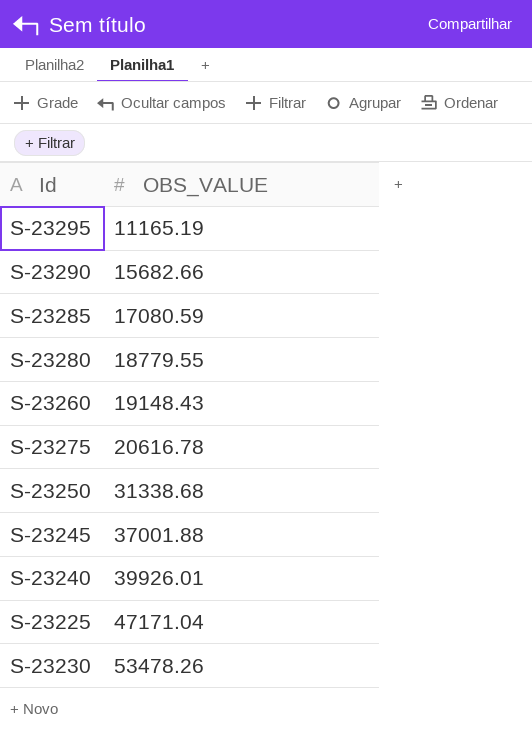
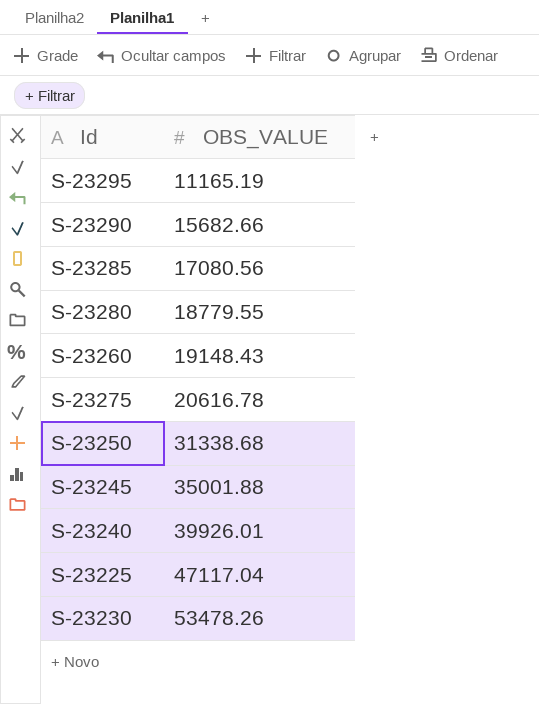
S-23285 | OBS_VALUE: 17080.59 -> 17080.56
S-23245 | OBS_VALUE: 37001.88 -> 35001.88
S-23225 | OBS_VALUE: 47171.04 -> 47117.04

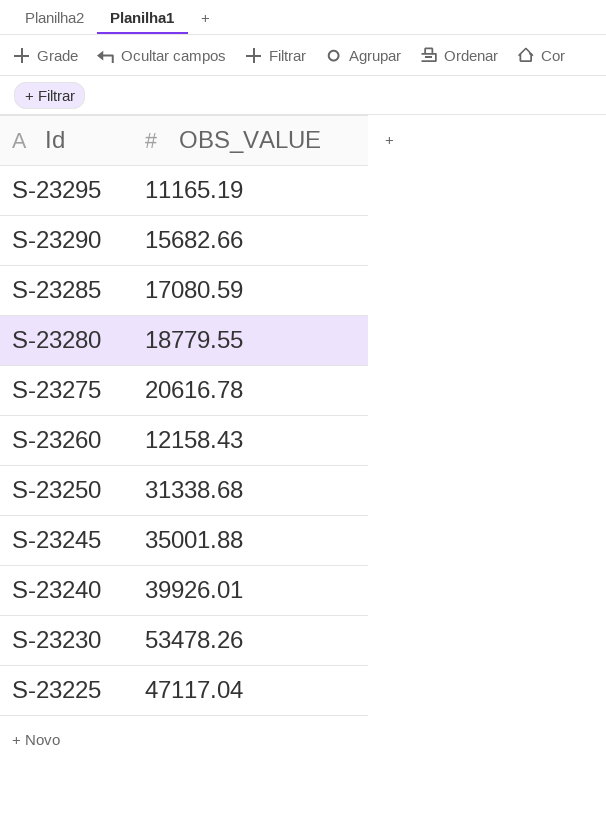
row order: OBS_VALUE ascending -> Id descending
S-23285 | OBS_VALUE: 17080.56 -> 17080.59
S-23260 | OBS_VALUE: 19148.43 -> 12158.43

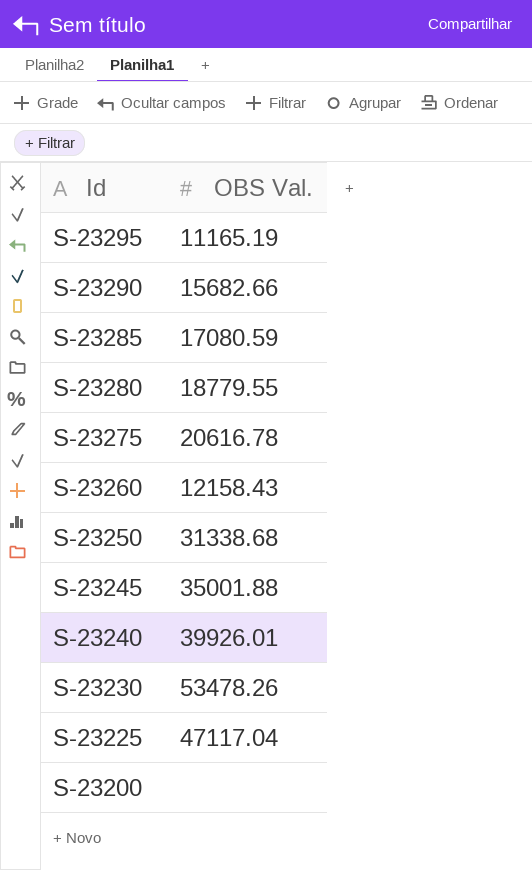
column name: OBS_VALUE -> OBS Val.
row S-23200: none -> none

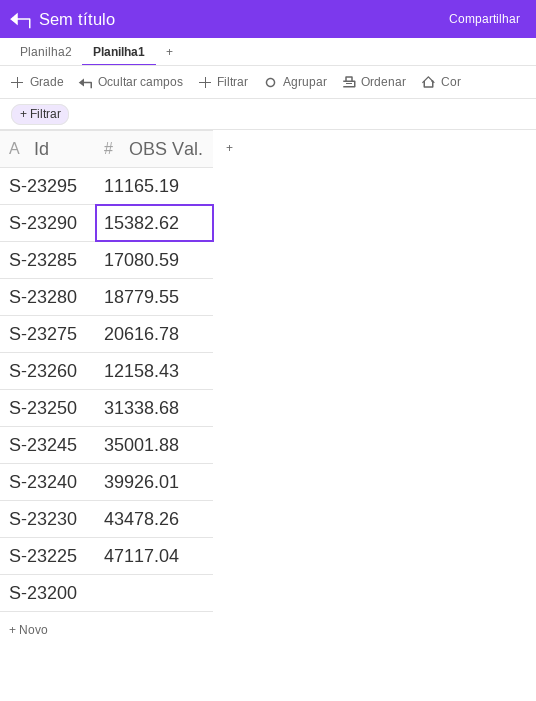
S-23290 | OBS Val.: 15682.66 -> 15382.62
S-23230 | OBS Val.: 53478.26 -> 43478.26

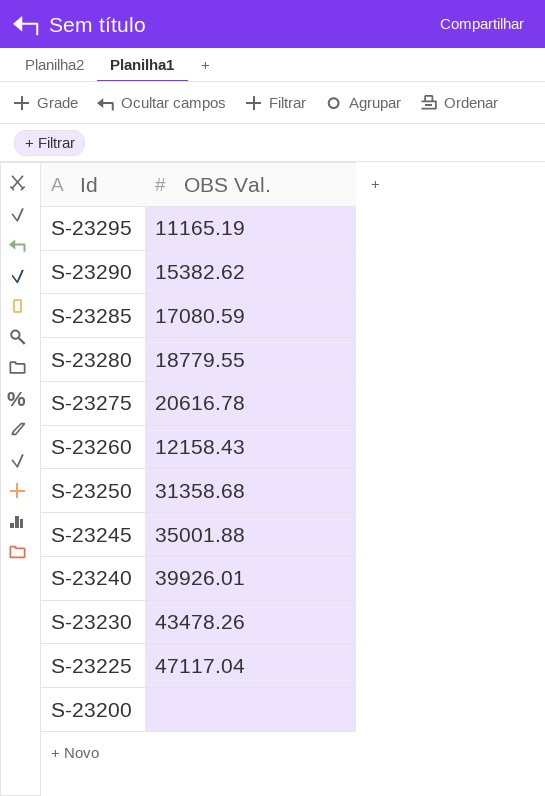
S-23250 | OBS Val.: 31338.68 -> 31358.68

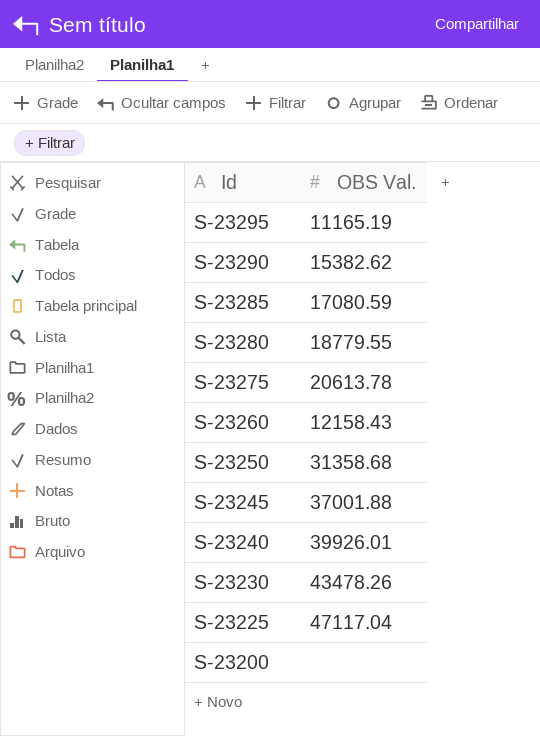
S-23275 | OBS Val.: 20616.78 -> 20613.78
S-23245 | OBS Val.: 35001.88 -> 37001.88

